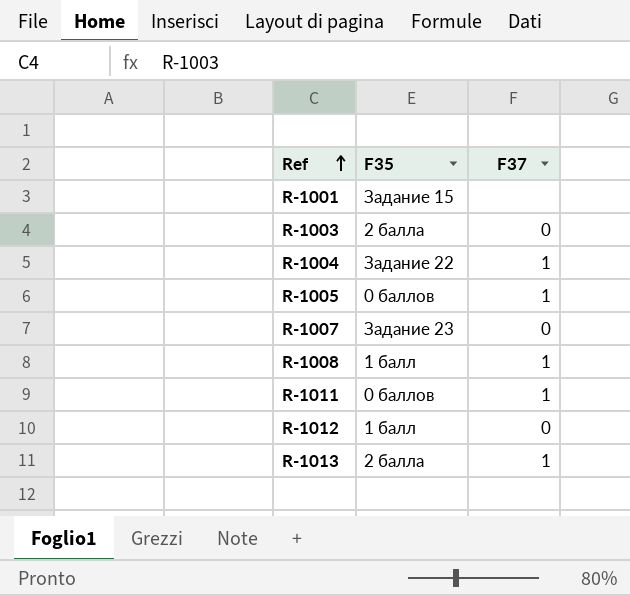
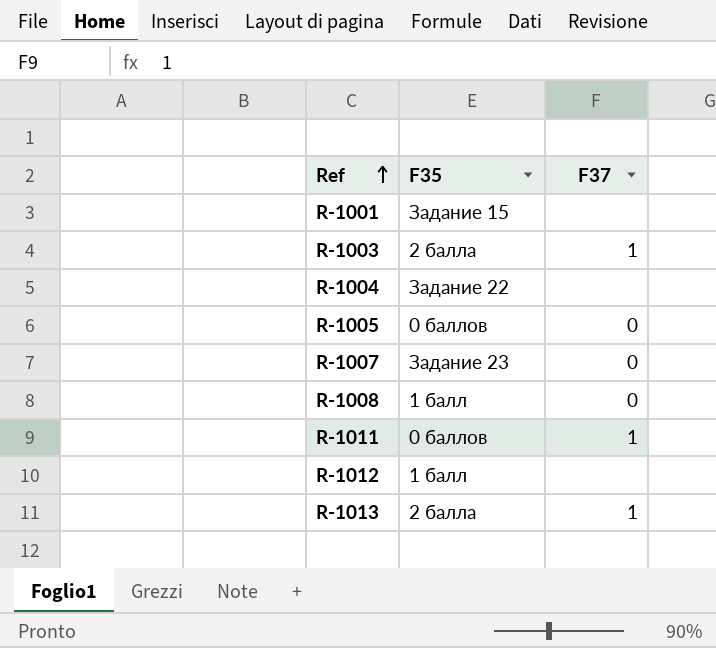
R-1003 | F37: 0 -> 1
R-1004 | F37: 1 -> none
R-1005 | F37: 1 -> 0
R-1008 | F37: 1 -> 0
R-1012 | F37: 0 -> none

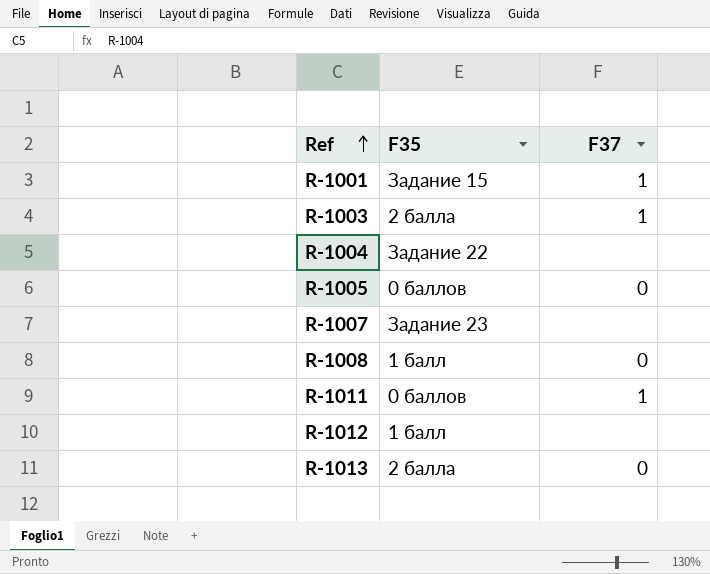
R-1001 | F37: none -> 1
R-1007 | F37: 0 -> none
R-1013 | F37: 1 -> 0

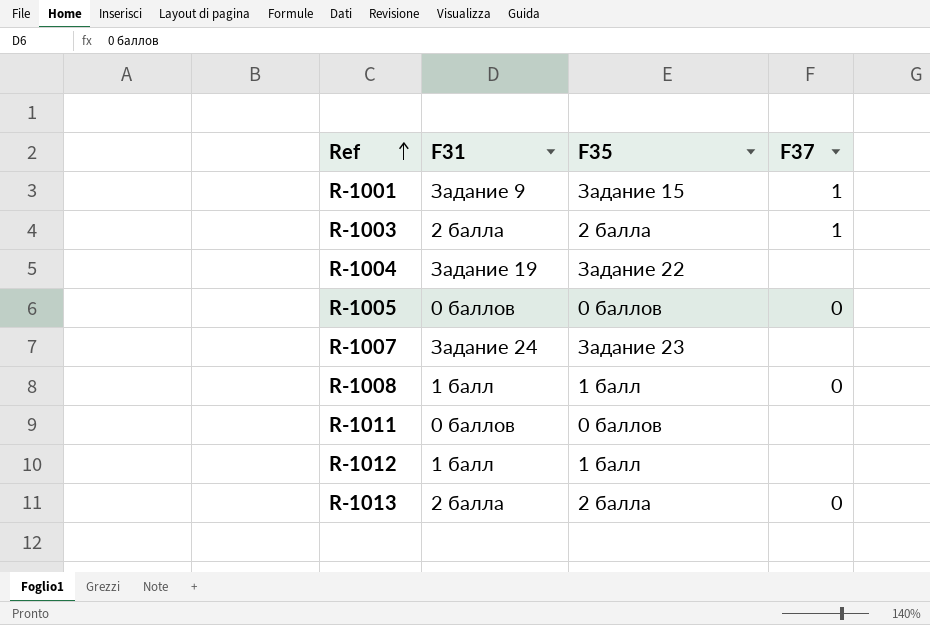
column F31 | position: none -> 2
R-1011 | F37: 1 -> none

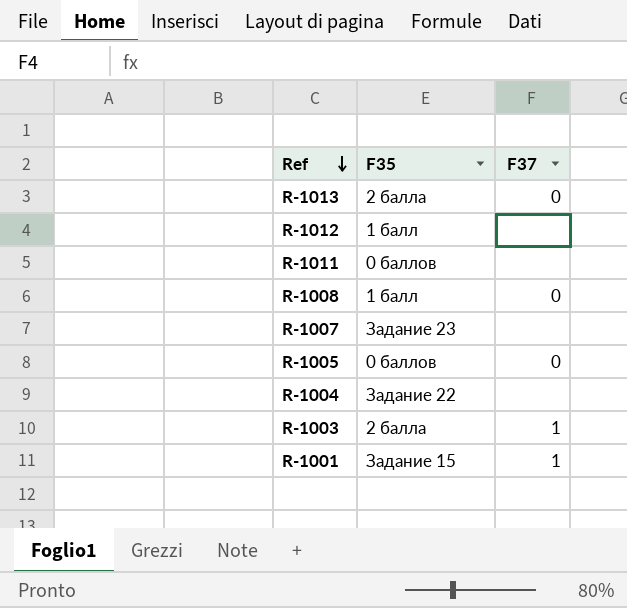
row order: Ref ascending -> Ref descending
column F31 | position: 2 -> none

